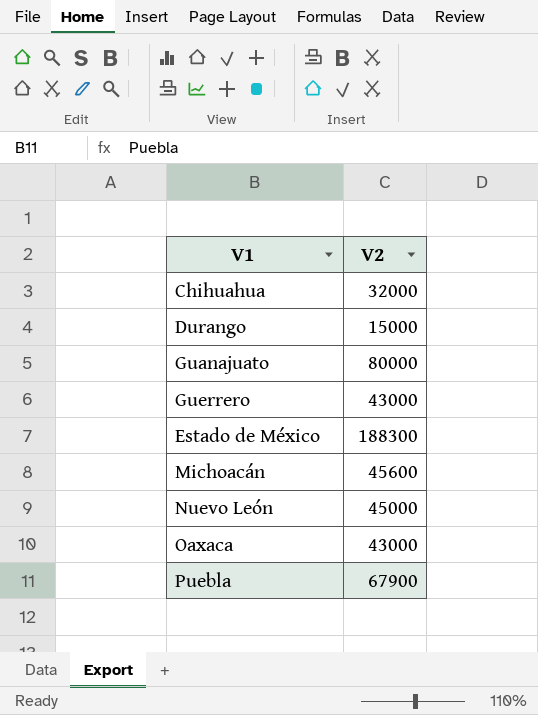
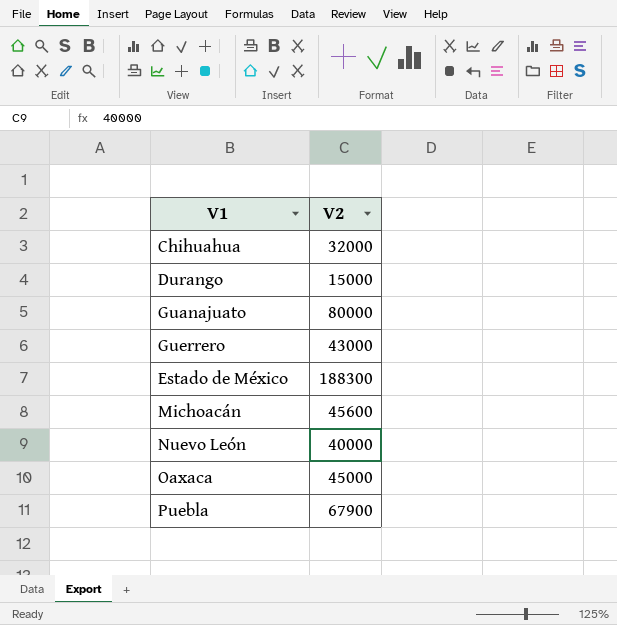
Nuevo León | V2: 45000 -> 40000
Oaxaca | V2: 43000 -> 45000

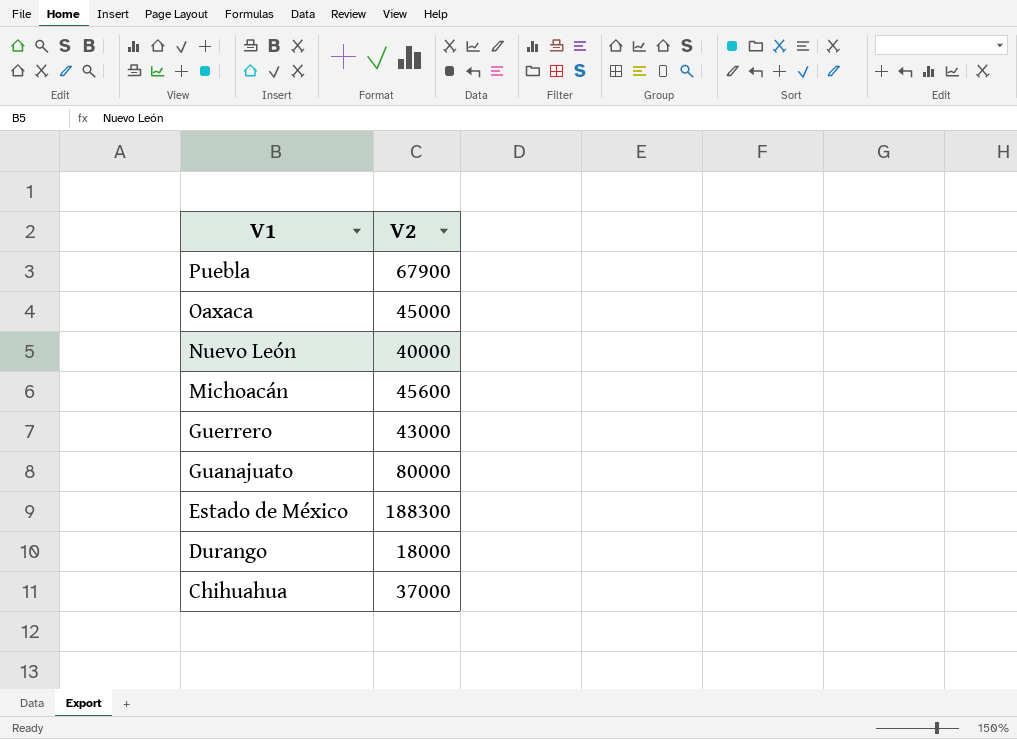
row order: none -> V1 descending
Durango | V2: 15000 -> 18000
Chihuahua | V2: 32000 -> 37000

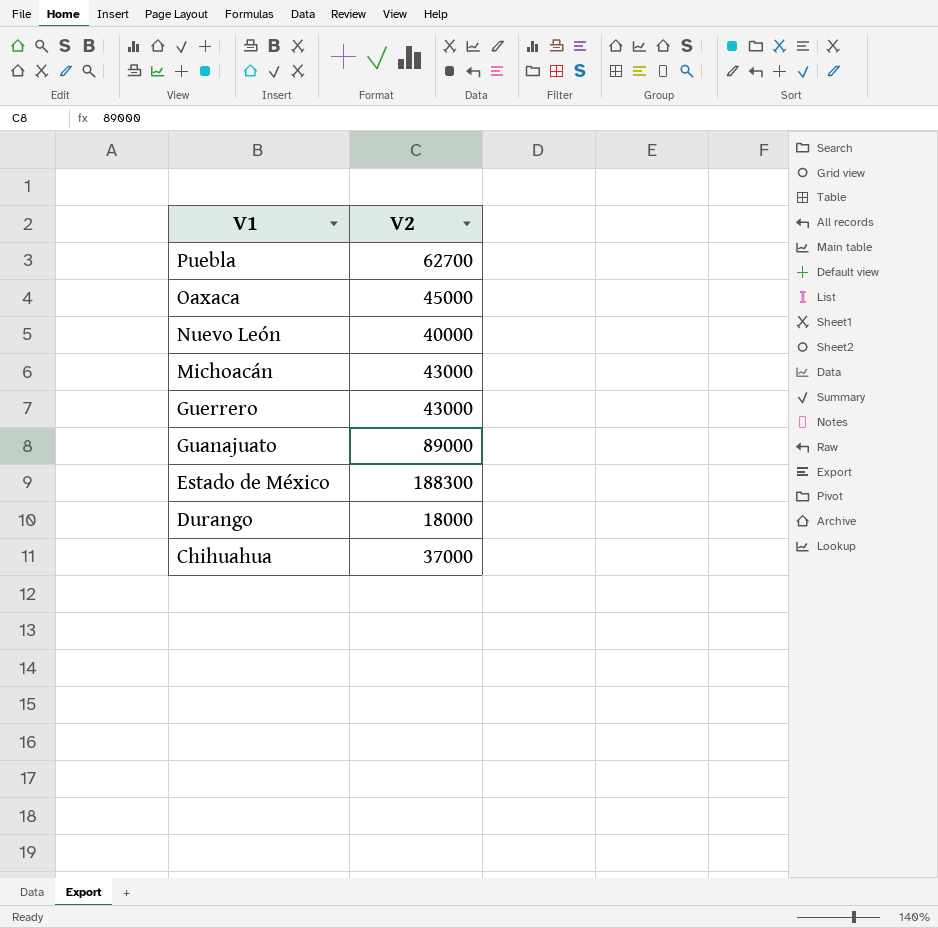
Puebla | V2: 67900 -> 62700
Michoacán | V2: 45600 -> 43000
Guanajuato | V2: 80000 -> 89000

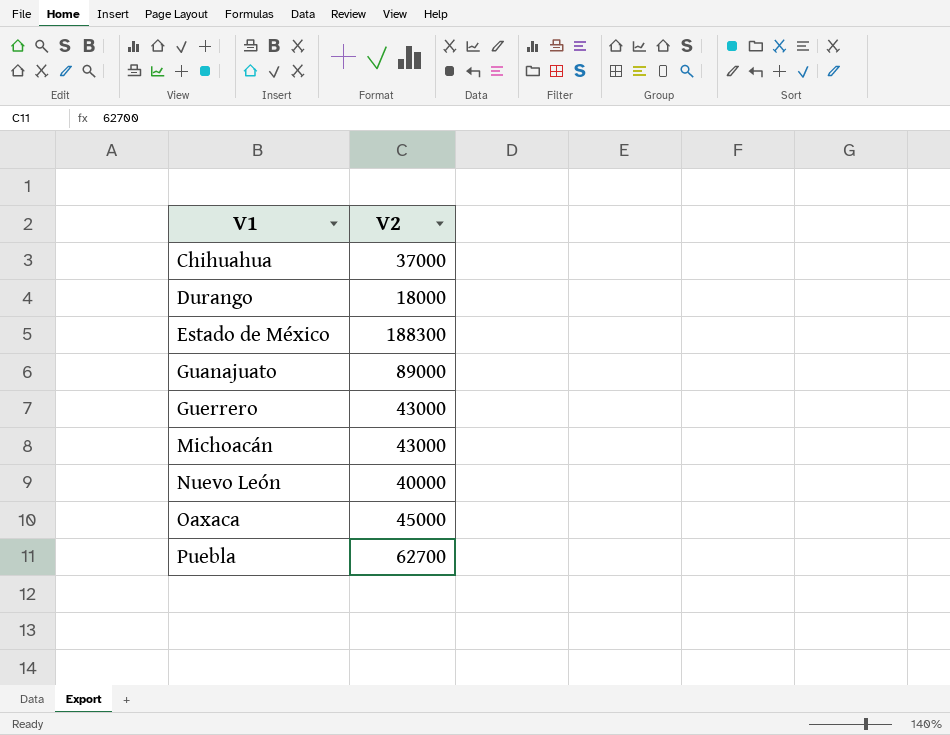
row order: V1 descending -> V1 ascending

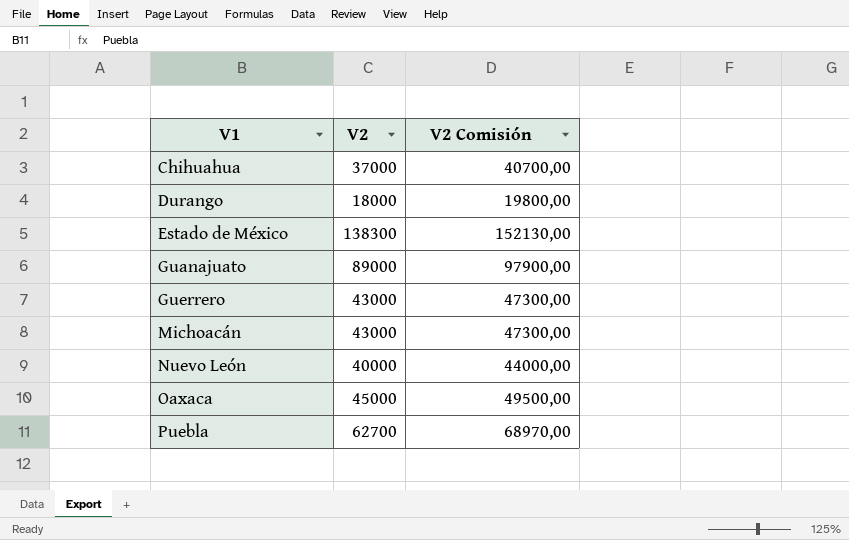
column V2 Comisión | formula: none -> [V2] * 1,1
Estado de México | V2: 188300 -> 138300

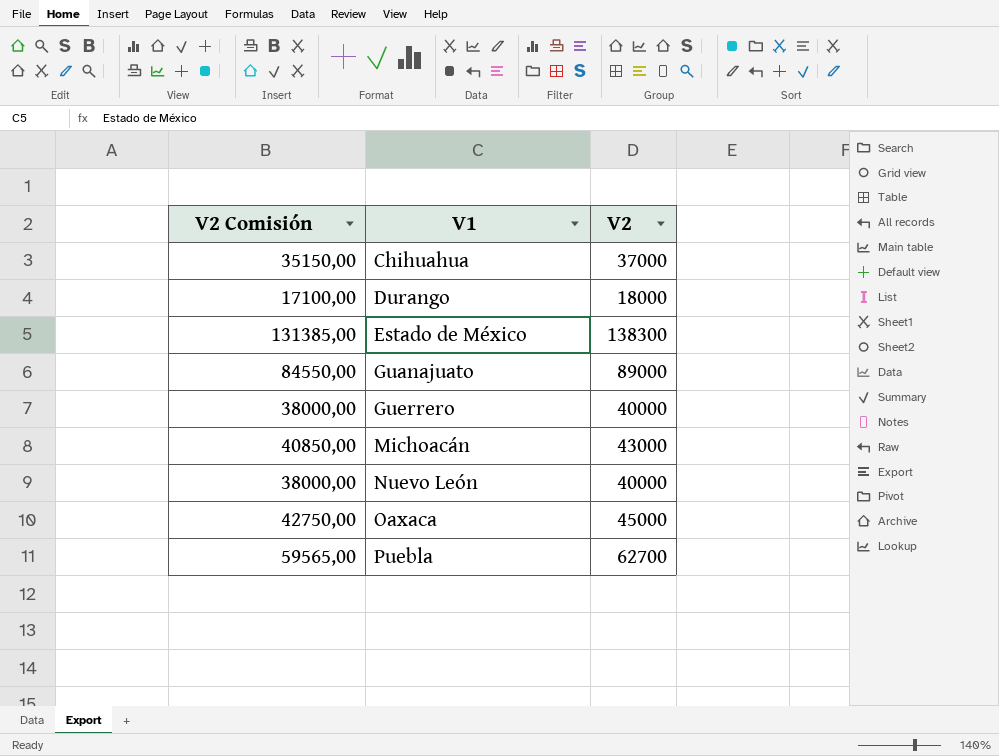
column V2 Comisión | formula: [V2] * 1,1 -> [V2] * 0,95
column V2 Comisión | position: 3 -> 1
Guerrero | V2: 43000 -> 40000

